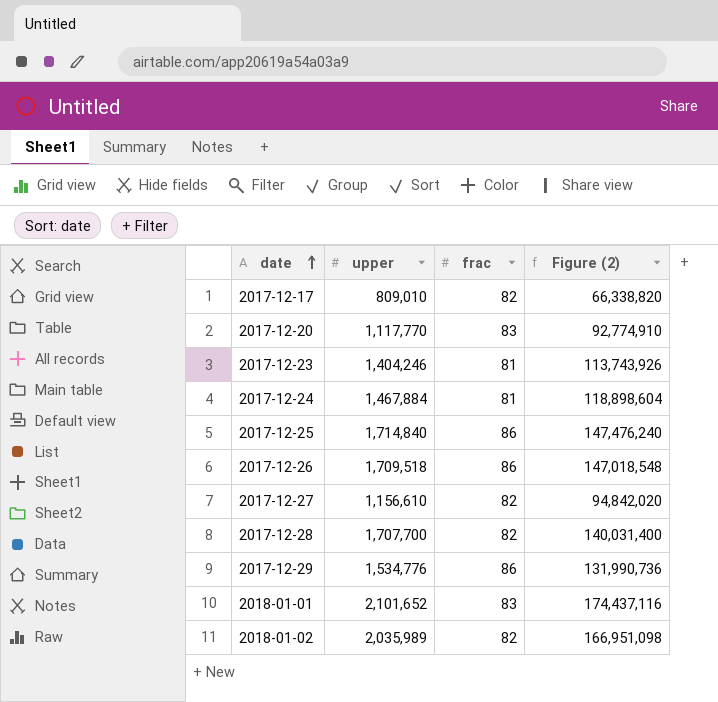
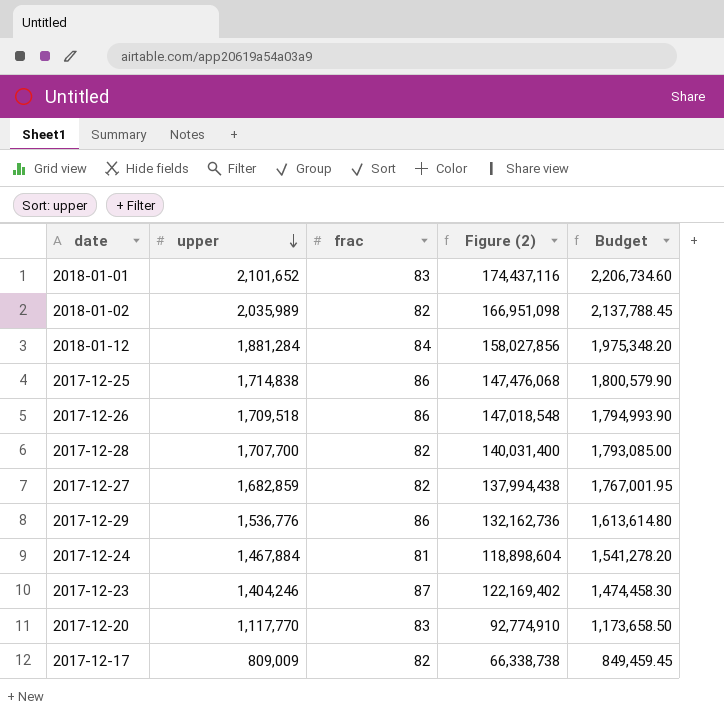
row order: date ascending -> upper descending
column Budget | formula: none -> [upper] * 1.05
row 2018-01-12: none -> 1,881,284 | 84 | 158,027,856 | 1,975,348.20
2017-12-25 | upper: 1,714,840 -> 1,714,838
2017-12-25 | Figure (2): 147,476,240 -> 147,476,068
2017-12-27 | upper: 1,156,610 -> 1,682,859
2017-12-27 | Figure (2): 94,842,020 -> 137,994,438
2017-12-29 | upper: 1,534,776 -> 1,536,776
2017-12-29 | Figure (2): 131,990,736 -> 132,162,736
2017-12-23 | frac: 81 -> 87
2017-12-23 | Figure (2): 113,743,926 -> 122,169,402
2017-12-17 | upper: 809,010 -> 809,009
2017-12-17 | Figure (2): 66,338,820 -> 66,338,738

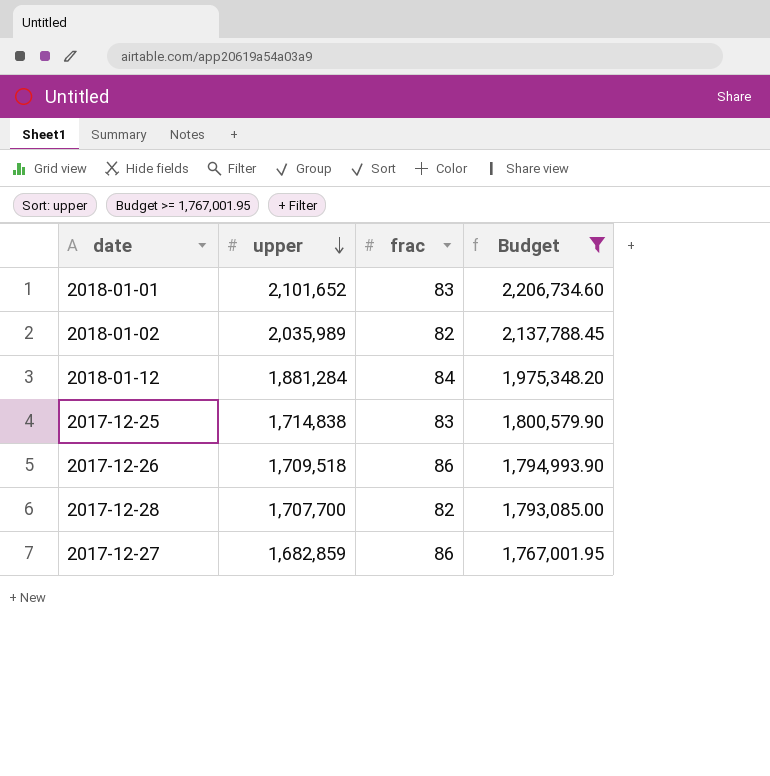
filter: none -> Budget >= 1,767,001.95
column Figure (2) | formula: [upper] * [frac] -> none
2017-12-25 | frac: 86 -> 83
2017-12-27 | frac: 82 -> 86

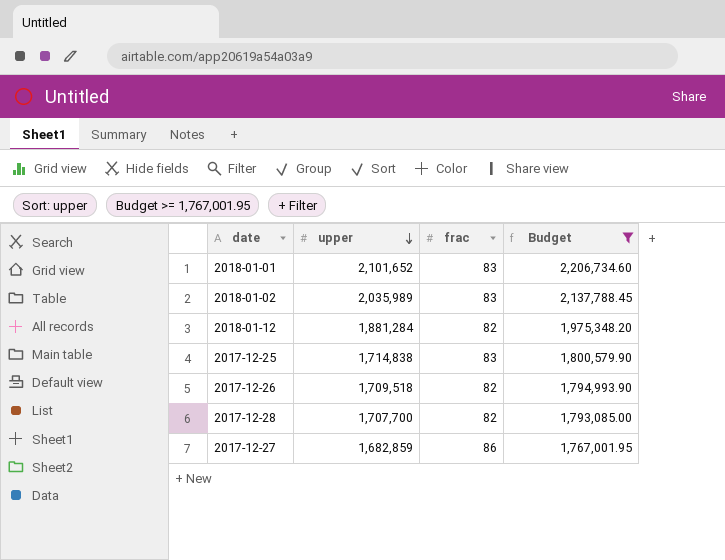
2018-01-02 | frac: 82 -> 83
2018-01-12 | frac: 84 -> 82
2017-12-26 | frac: 86 -> 82

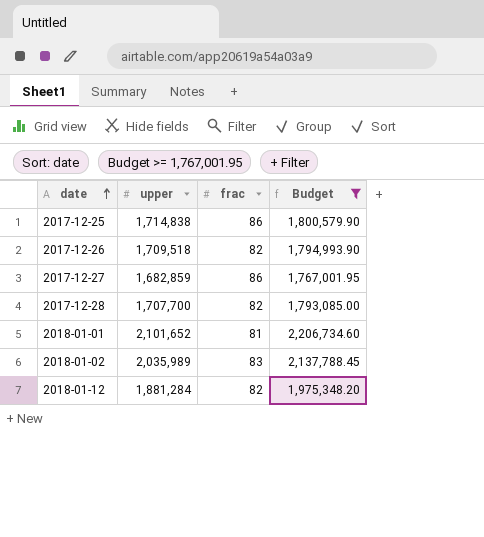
row order: upper descending -> date ascending
2017-12-25 | frac: 83 -> 86
2018-01-01 | frac: 83 -> 81

